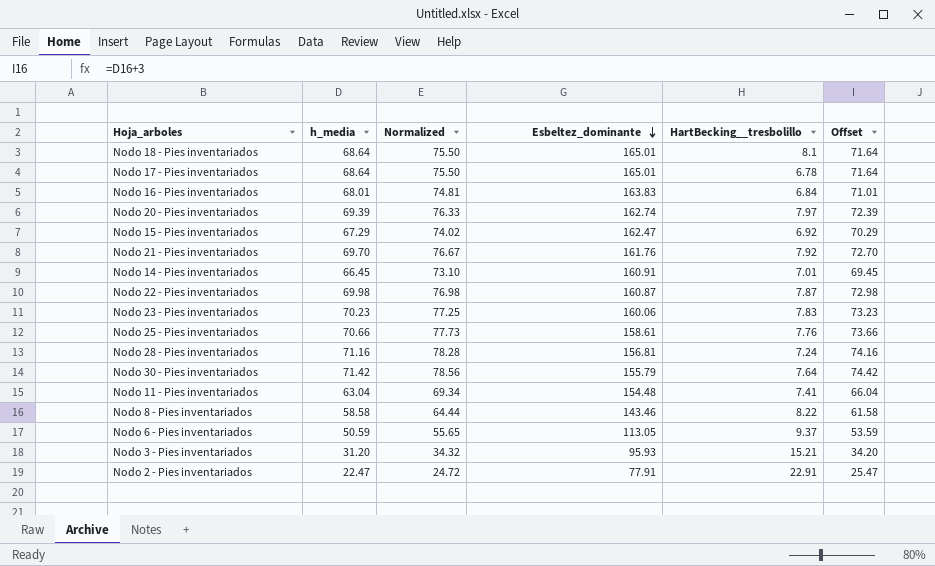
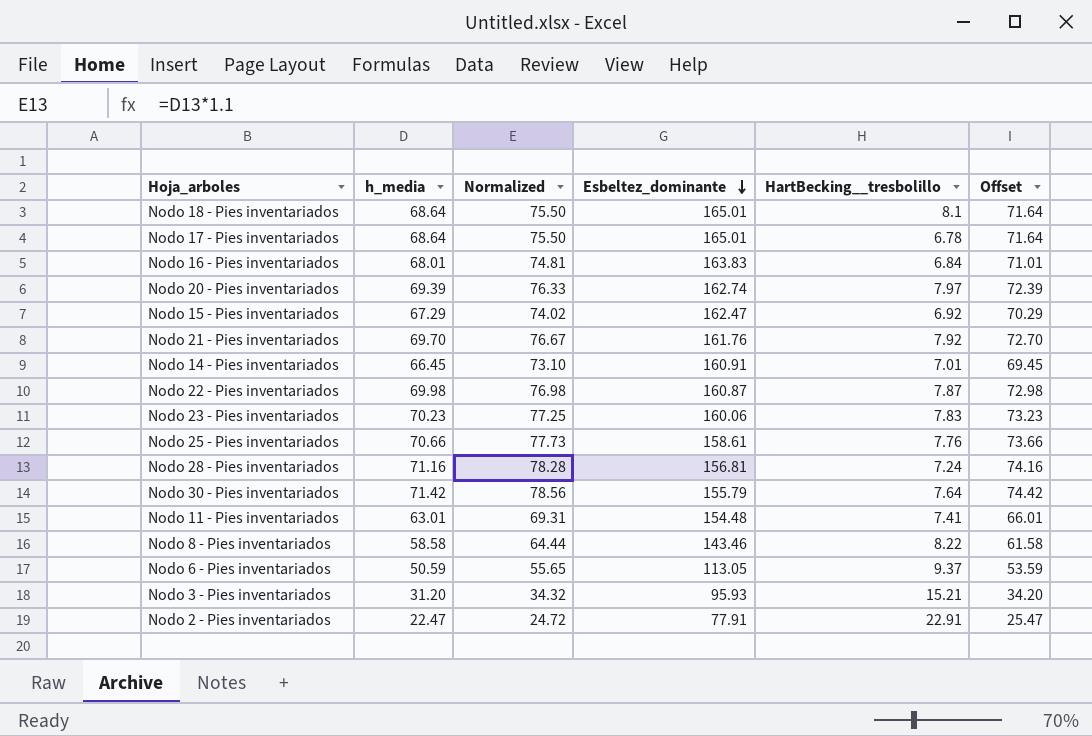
Nodo 11 - Pies inventariados | h_media: 63.04 -> 63.01
Nodo 11 - Pies inventariados | Normalized: 69.34 -> 69.31
Nodo 11 - Pies inventariados | Offset: 66.04 -> 66.01

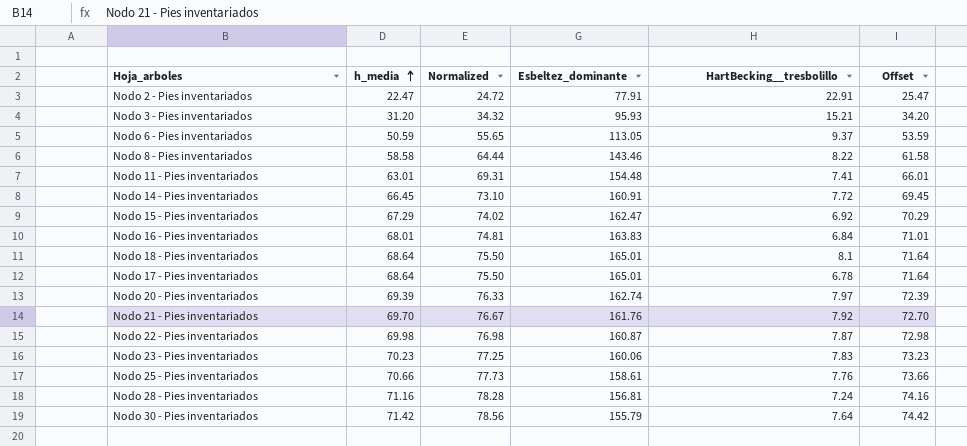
row order: Esbeltez_dominante descending -> h_media ascending
Nodo 14 - Pies inventariados | HartBecking__tresbolillo: 7.01 -> 7.72

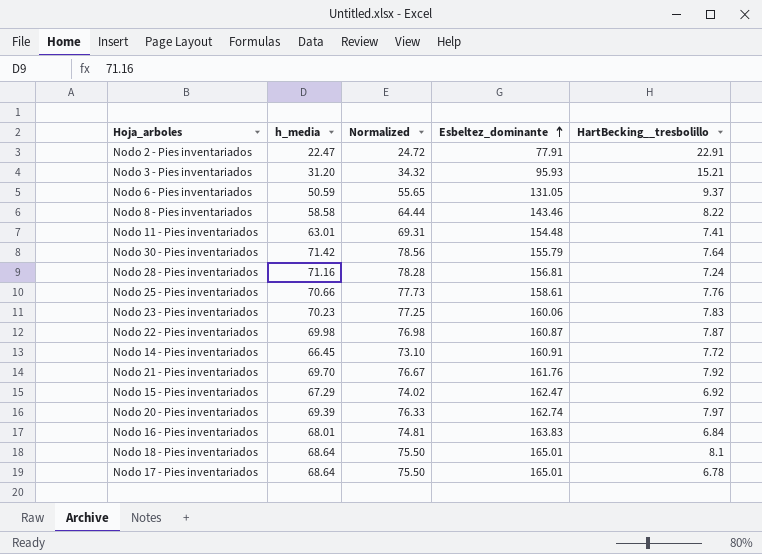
row order: h_media ascending -> Esbeltez_dominante ascending
column Offset | formula: [h_media] + 3 -> none
Nodo 6 - Pies inventariados | Esbeltez_dominante: 113.05 -> 131.05

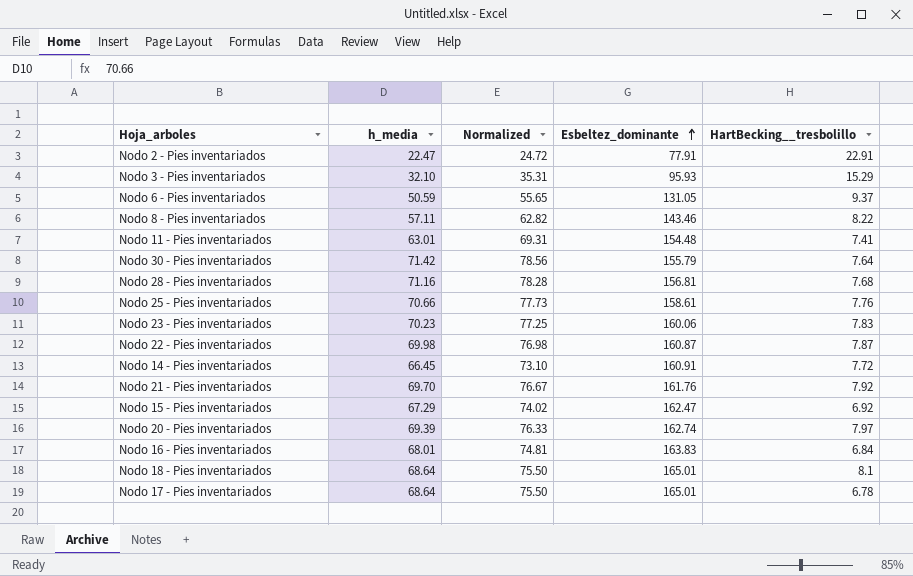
Nodo 3 - Pies inventariados | h_media: 31.20 -> 32.10
Nodo 3 - Pies inventariados | Normalized: 34.32 -> 35.31
Nodo 3 - Pies inventariados | HartBecking__tresbolillo: 15.21 -> 15.29
Nodo 8 - Pies inventariados | h_media: 58.58 -> 57.11
Nodo 8 - Pies inventariados | Normalized: 64.44 -> 62.82
Nodo 28 - Pies inventariados | HartBecking__tresbolillo: 7.24 -> 7.68

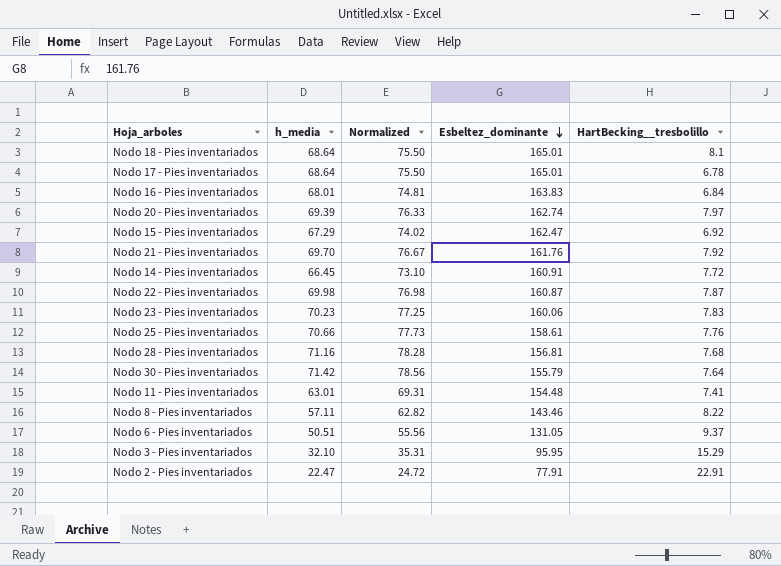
row order: Esbeltez_dominante ascending -> Esbeltez_dominante descending
Nodo 6 - Pies inventariados | h_media: 50.59 -> 50.51
Nodo 6 - Pies inventariados | Normalized: 55.65 -> 55.56
Nodo 3 - Pies inventariados | Esbeltez_dominante: 95.93 -> 95.95

